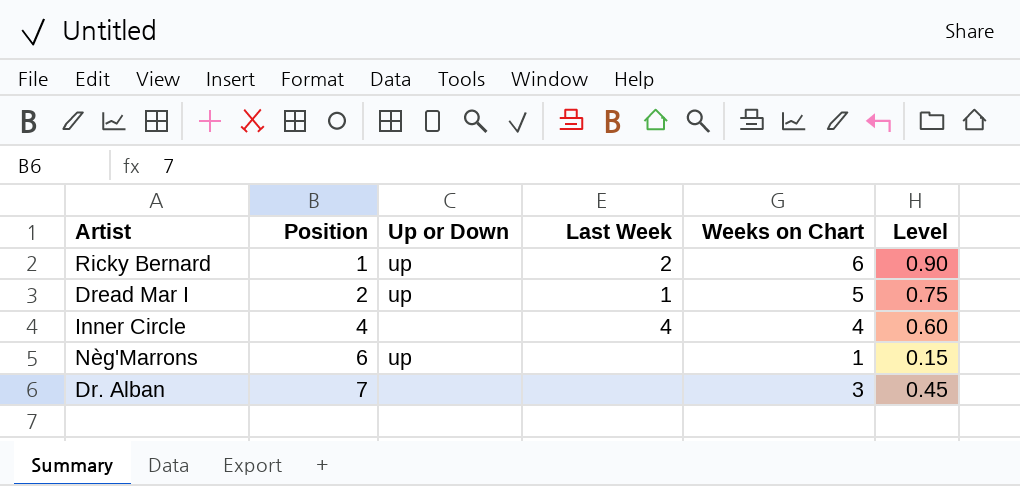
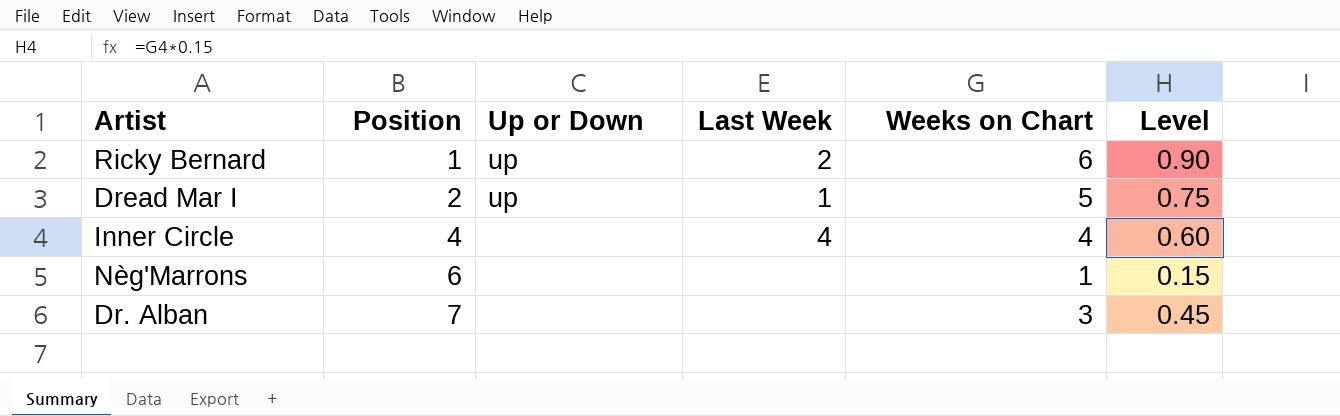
Nèg'Marrons | Up or Down: up -> none

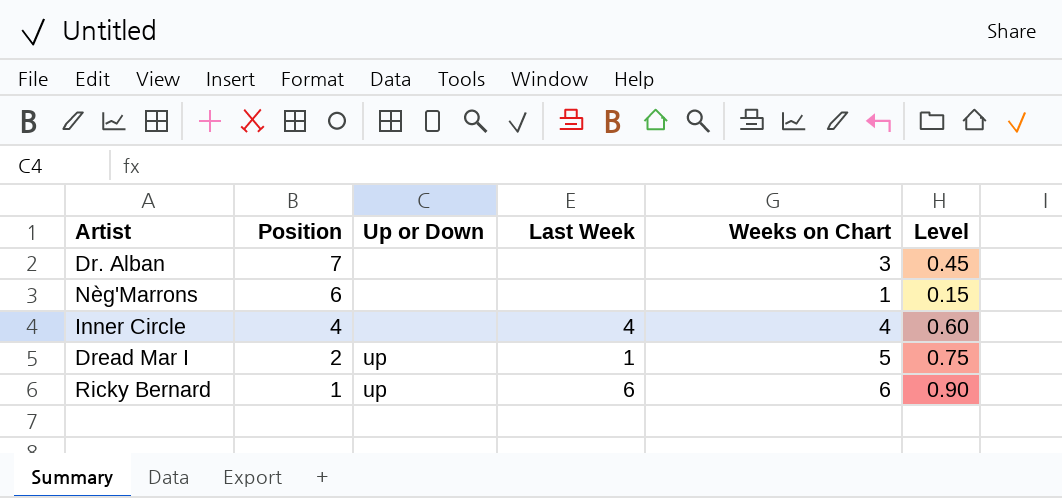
row order: Position ascending -> Position descending
Ricky Bernard | Last Week: 2 -> 6

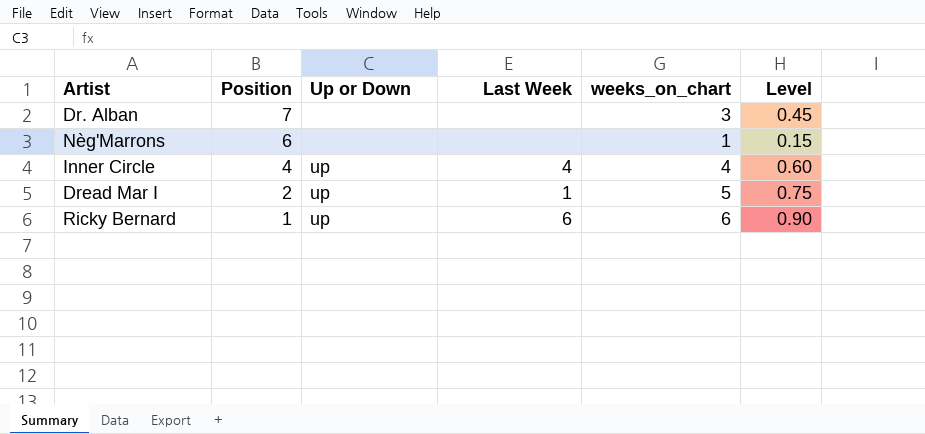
column name: Weeks on Chart -> weeks_on_chart
Inner Circle | Up or Down: none -> up

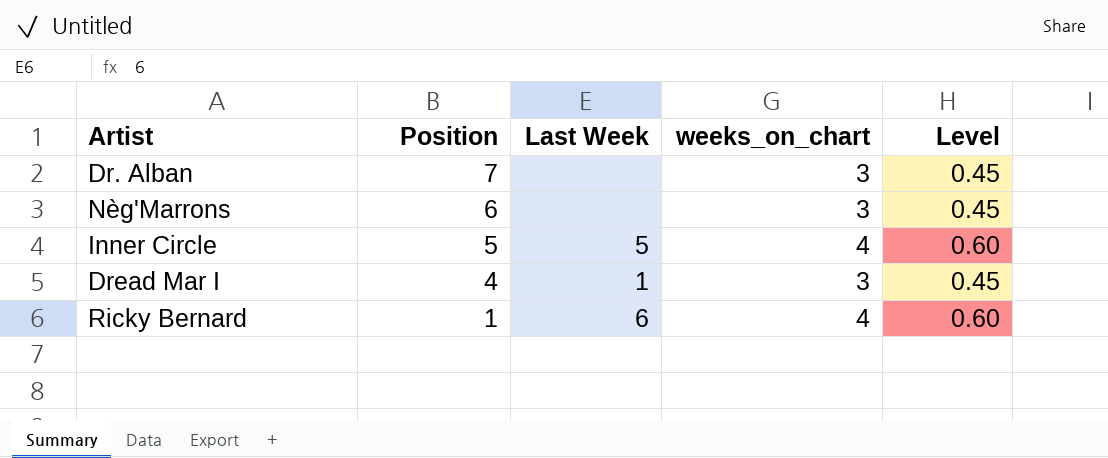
column Up or Down | position: 3 -> none
Nèg'Marrons | weeks_on_chart: 1 -> 3
Nèg'Marrons | Level: 0.15 -> 0.45
Inner Circle | Position: 4 -> 5
Inner Circle | Last Week: 4 -> 5
Dread Mar I | Position: 2 -> 4
Dread Mar I | weeks_on_chart: 5 -> 3
Dread Mar I | Level: 0.75 -> 0.45
Ricky Bernard | weeks_on_chart: 6 -> 4
Ricky Bernard | Level: 0.90 -> 0.60

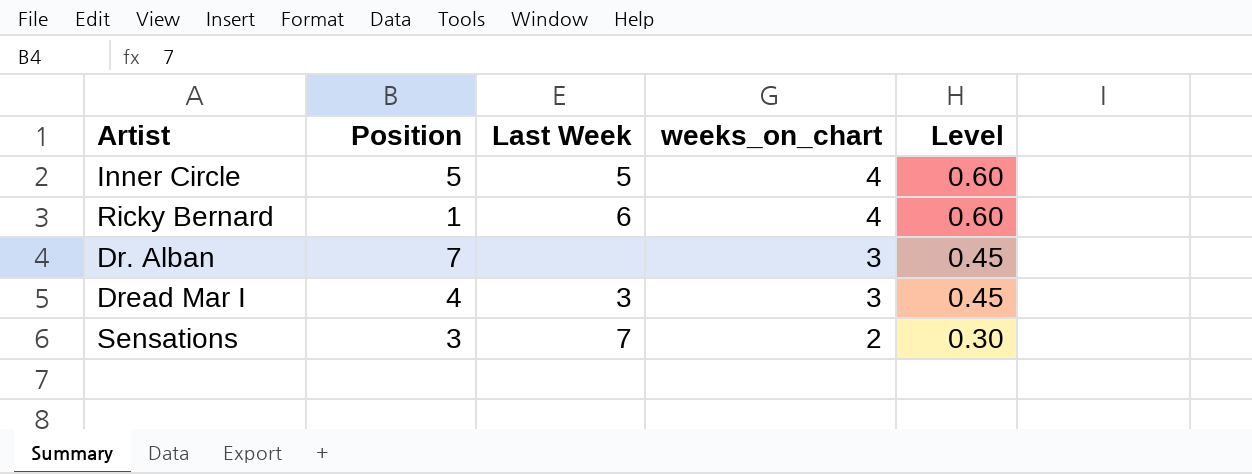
row order: Position descending -> weeks_on_chart descending
row Nèg'Marrons: 6 | none | 3 | 0.45 -> none
Dread Mar I | Last Week: 1 -> 3
row Sensations: none -> 3 | 7 | 2 | 0.30

